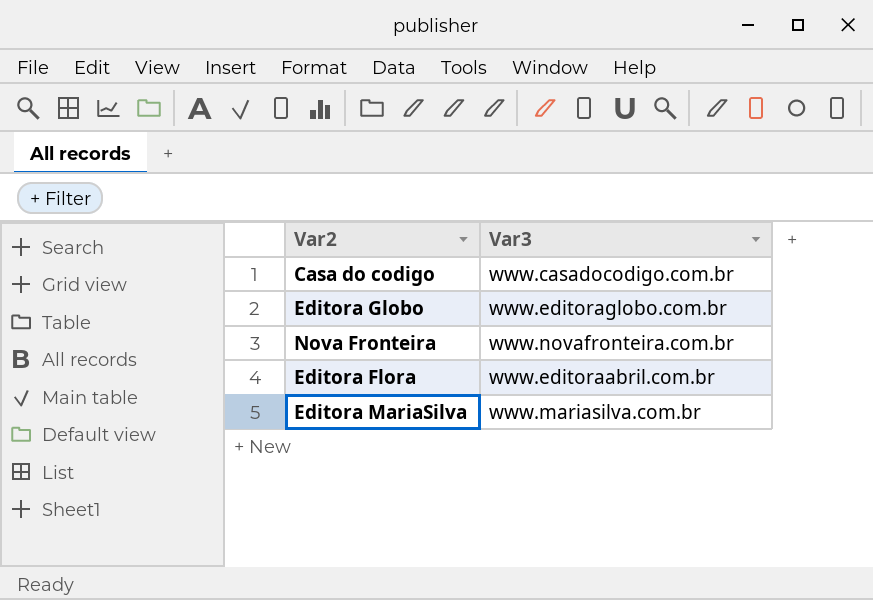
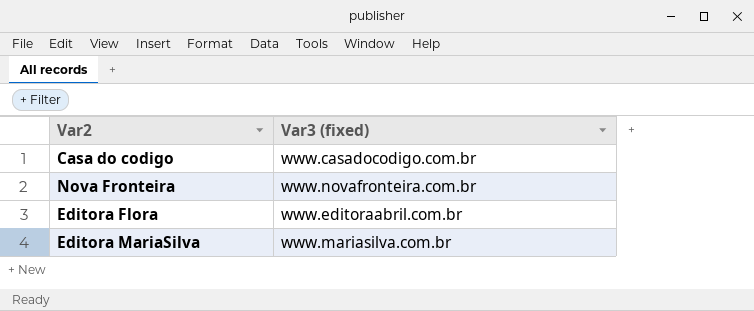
column name: Var3 -> Var3 (fixed)
row Editora Globo: www.editoraglobo.com.br -> none

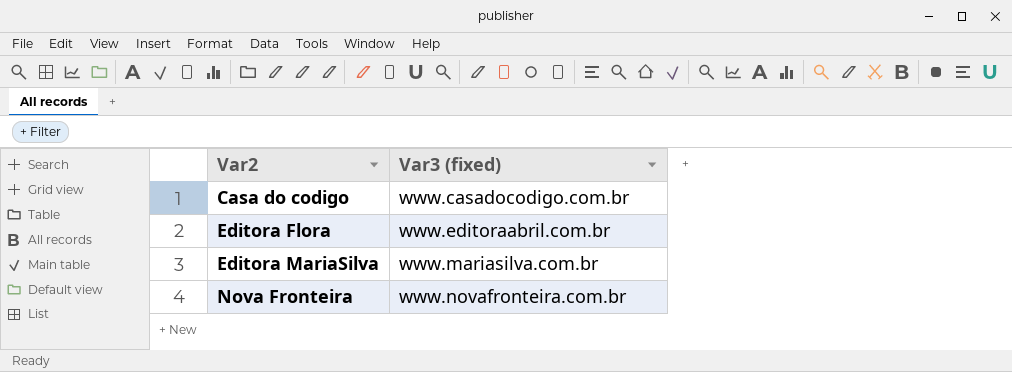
row order: none -> Var2 ascending

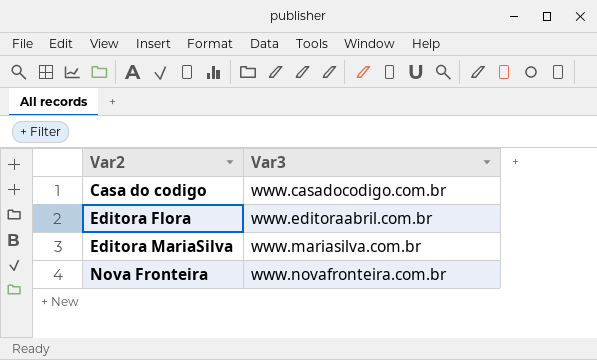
column name: Var3 (fixed) -> Var3

